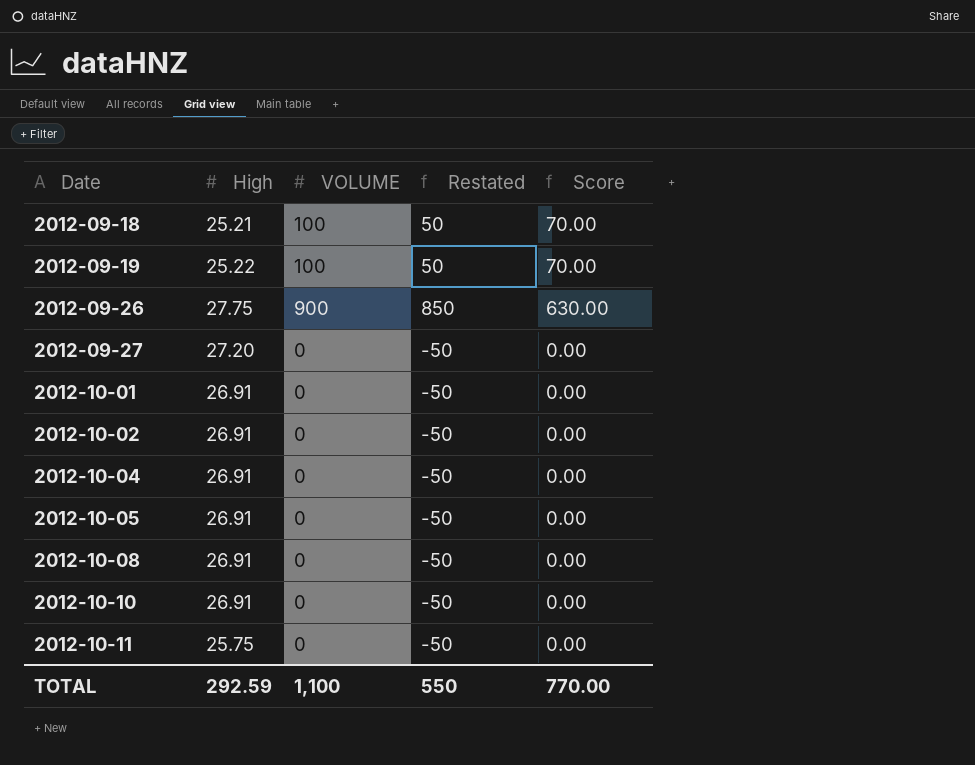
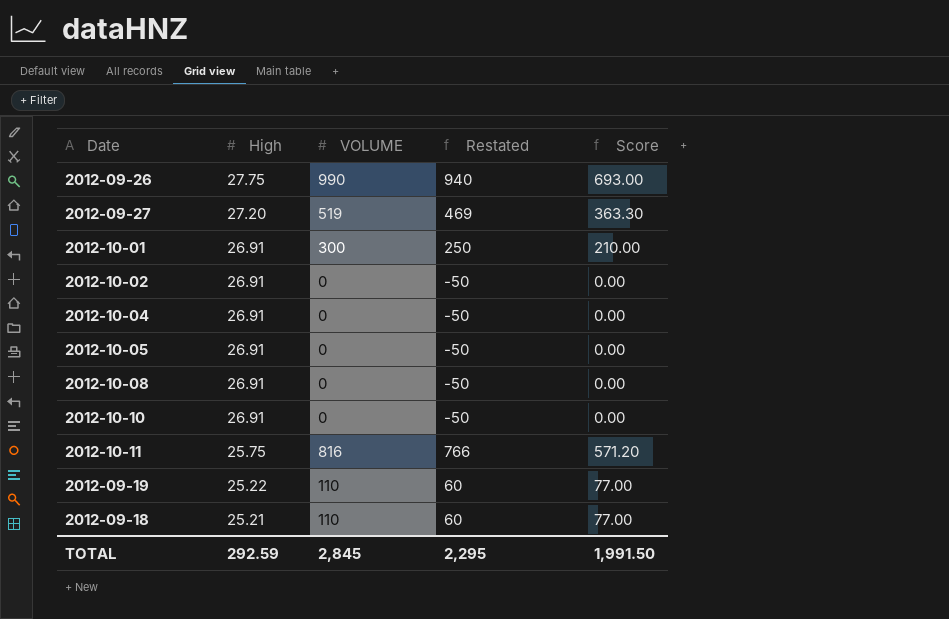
row order: Date ascending -> High descending
2012-09-26 | VOLUME: 900 -> 990
2012-09-26 | Restated: 850 -> 940
2012-09-26 | Score: 630.00 -> 693.00
2012-09-27 | VOLUME: 0 -> 519
2012-09-27 | Restated: -50 -> 469
2012-09-27 | Score: 0.00 -> 363.30
2012-10-01 | VOLUME: 0 -> 300
2012-10-01 | Restated: -50 -> 250
2012-10-01 | Score: 0.00 -> 210.00
2012-10-11 | VOLUME: 0 -> 816
2012-10-11 | Restated: -50 -> 766
2012-10-11 | Score: 0.00 -> 571.20
2012-09-19 | VOLUME: 100 -> 110
2012-09-19 | Restated: 50 -> 60
2012-09-19 | Score: 70.00 -> 77.00
2012-09-18 | VOLUME: 100 -> 110
2012-09-18 | Restated: 50 -> 60
2012-09-18 | Score: 70.00 -> 77.00
TOTAL | VOLUME: 1,100 -> 2,845
TOTAL | Restated: 550 -> 2,295
TOTAL | Score: 770.00 -> 1,991.50

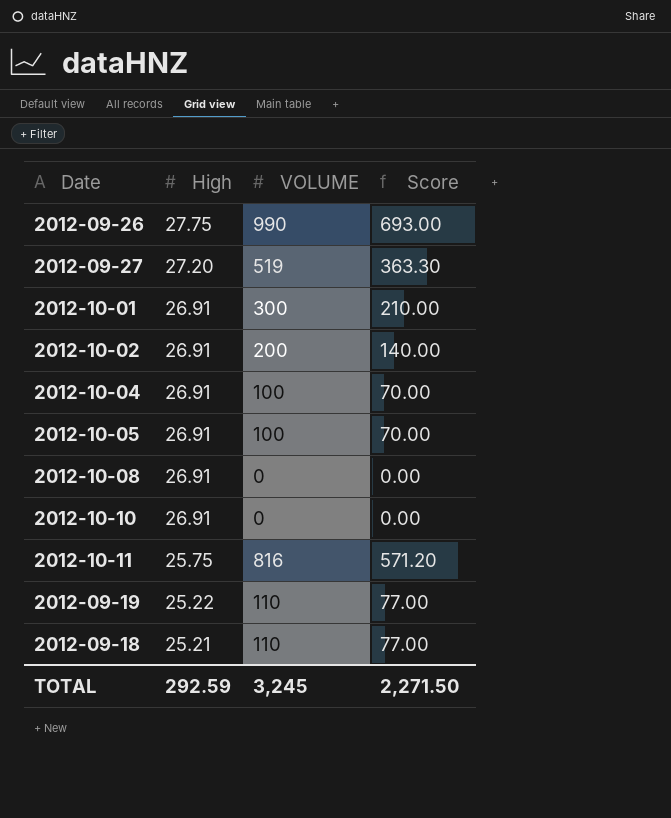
column Restated | formula: [VOLUME] - 50 -> none
2012-10-02 | VOLUME: 0 -> 200
2012-10-02 | Score: 0.00 -> 140.00
2012-10-04 | VOLUME: 0 -> 100
2012-10-04 | Score: 0.00 -> 70.00
2012-10-05 | VOLUME: 0 -> 100
2012-10-05 | Score: 0.00 -> 70.00
TOTAL | VOLUME: 2,845 -> 3,245
TOTAL | Score: 1,991.50 -> 2,271.50

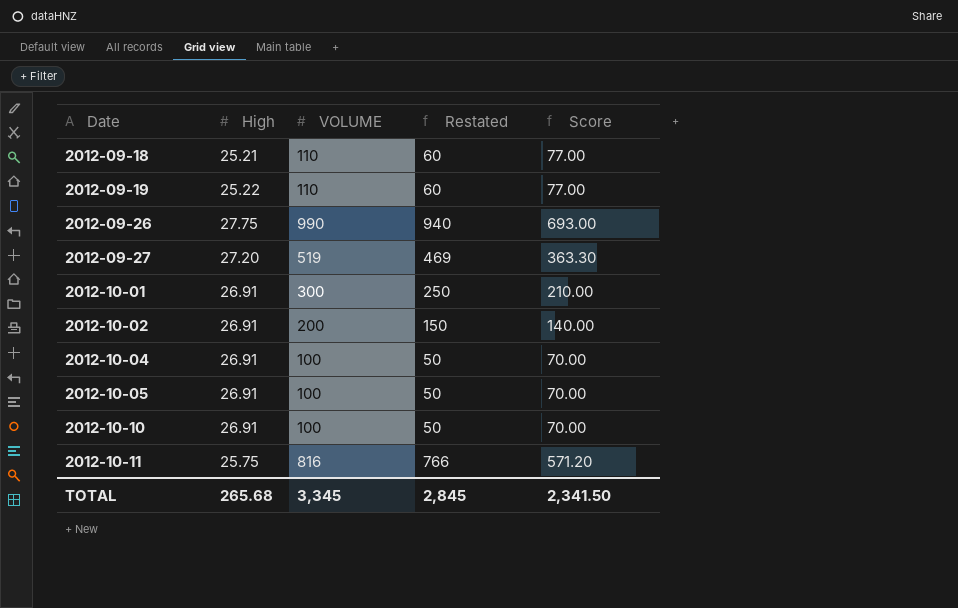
row order: High descending -> Date ascending
column Restated | formula: none -> [VOLUME] - 50
row 2012-10-08: 26.91 | 0 | 0.00 -> none
2012-10-10 | VOLUME: 0 -> 100
2012-10-10 | Score: 0.00 -> 70.00
TOTAL | High: 292.59 -> 265.68
TOTAL | VOLUME: 3,245 -> 3,345
TOTAL | Score: 2,271.50 -> 2,341.50

